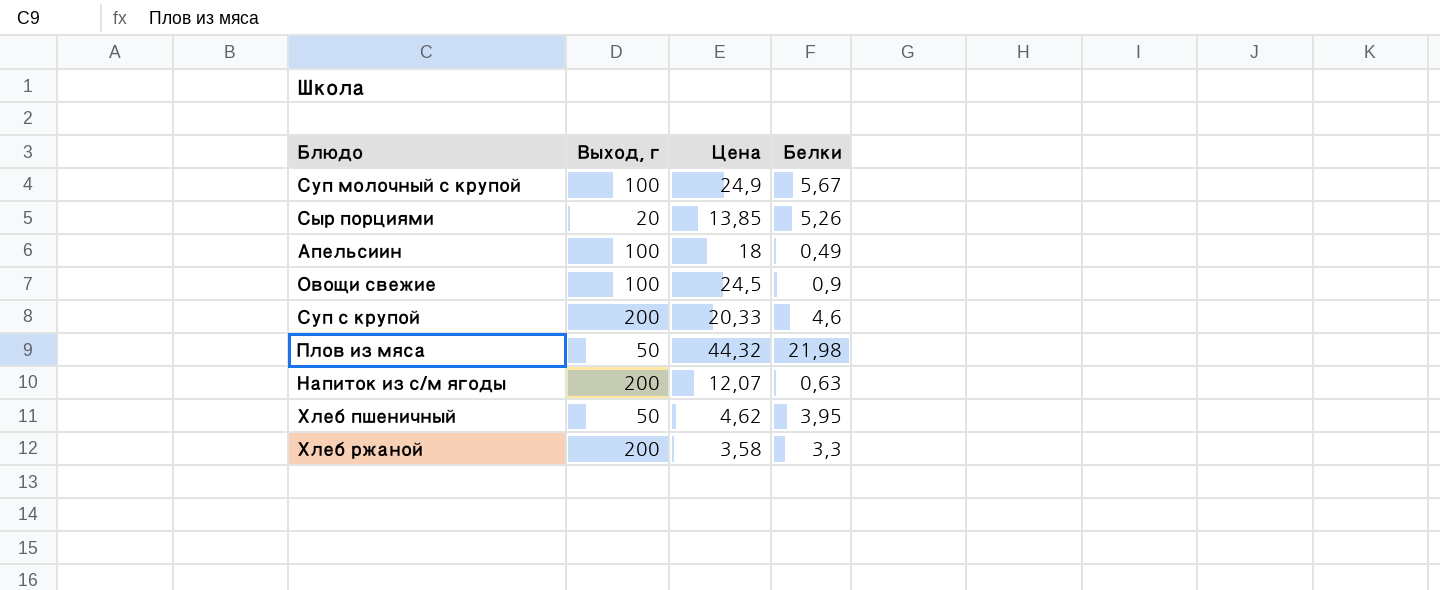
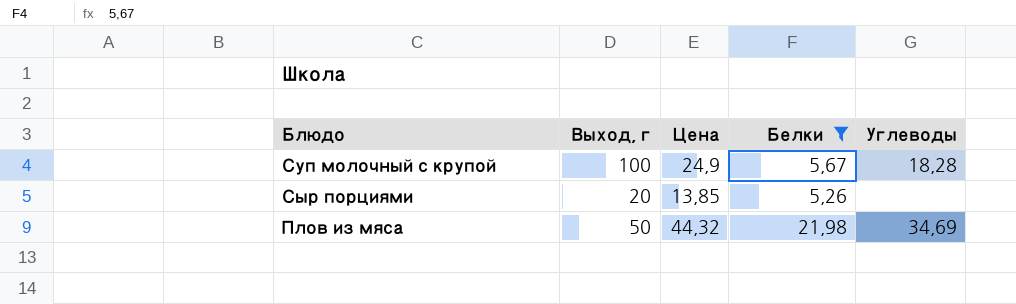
filter: none -> Белки >= 5,26
column Углеводы | position: none -> 5

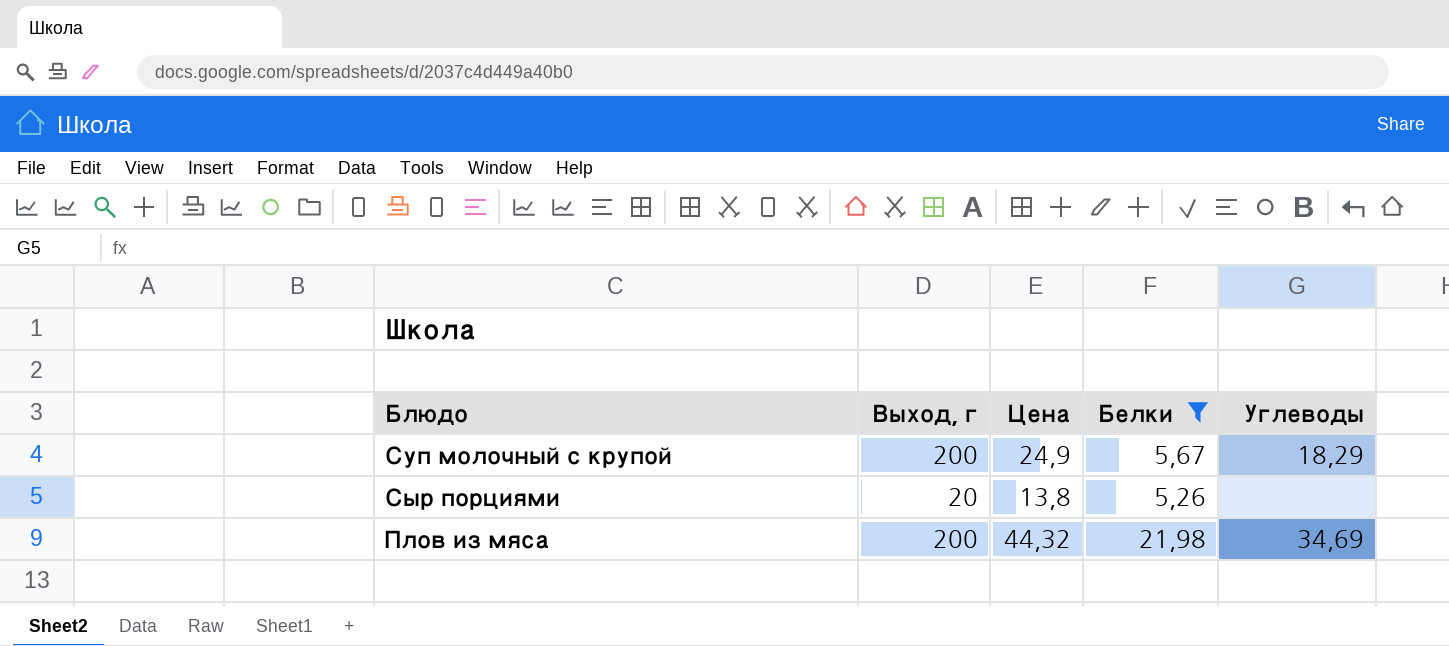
Суп молочный с крупой | Выход, г: 100 -> 200
Суп молочный с крупой | Углеводы: 18,28 -> 18,29
Сыр порциями | Цена: 13,85 -> 13,8
Плов из мяса | Выход, г: 50 -> 200

